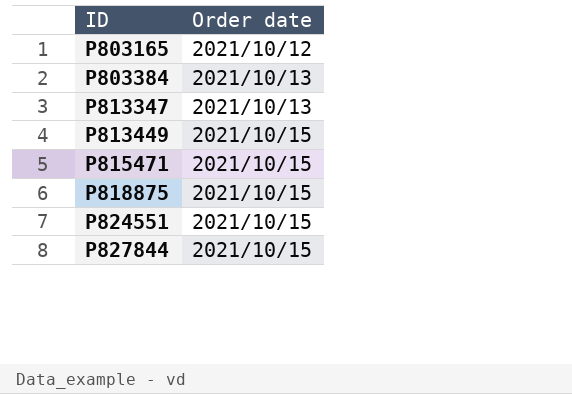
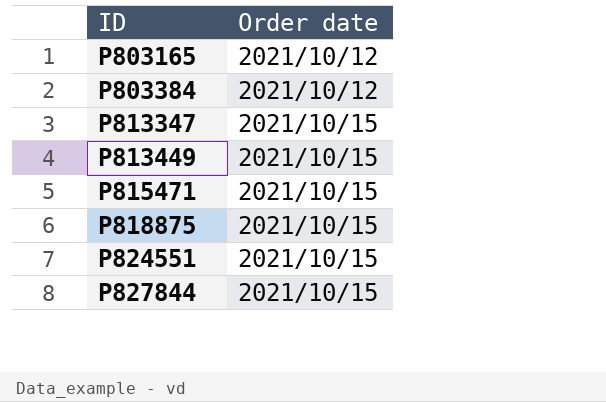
P803384 | Order date: 2021/10/13 -> 2021/10/12
P813347 | Order date: 2021/10/13 -> 2021/10/15

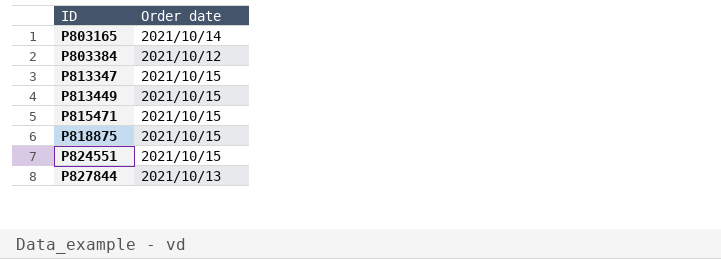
P803165 | Order date: 2021/10/12 -> 2021/10/14
P827844 | Order date: 2021/10/15 -> 2021/10/13

